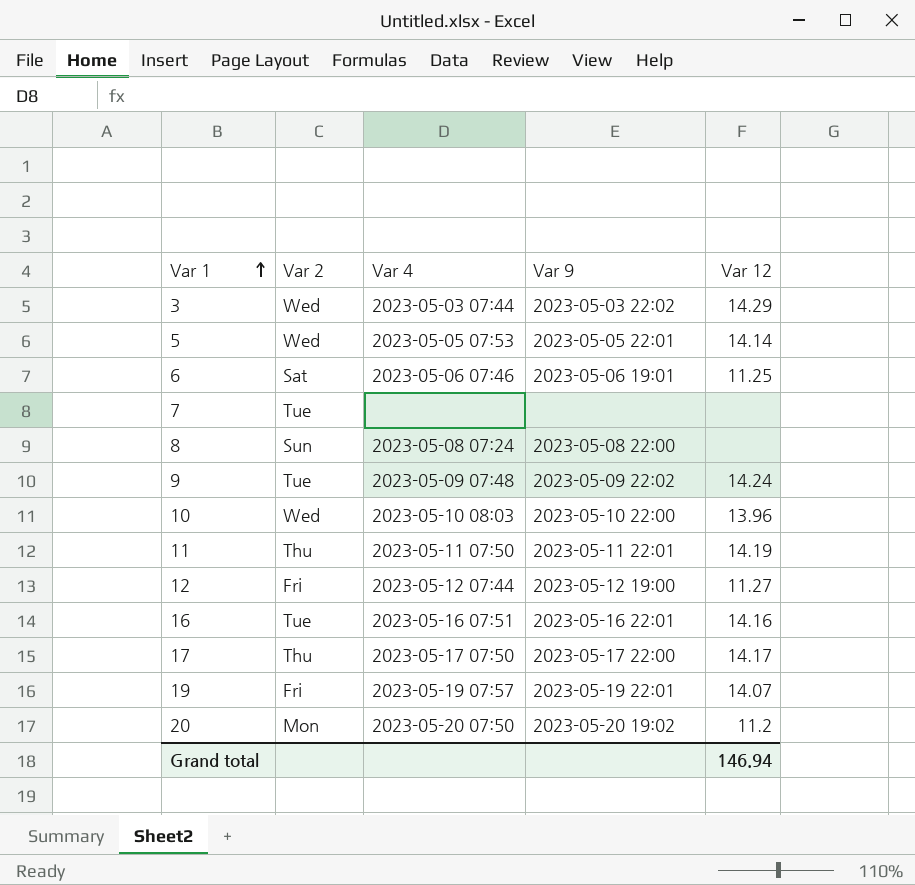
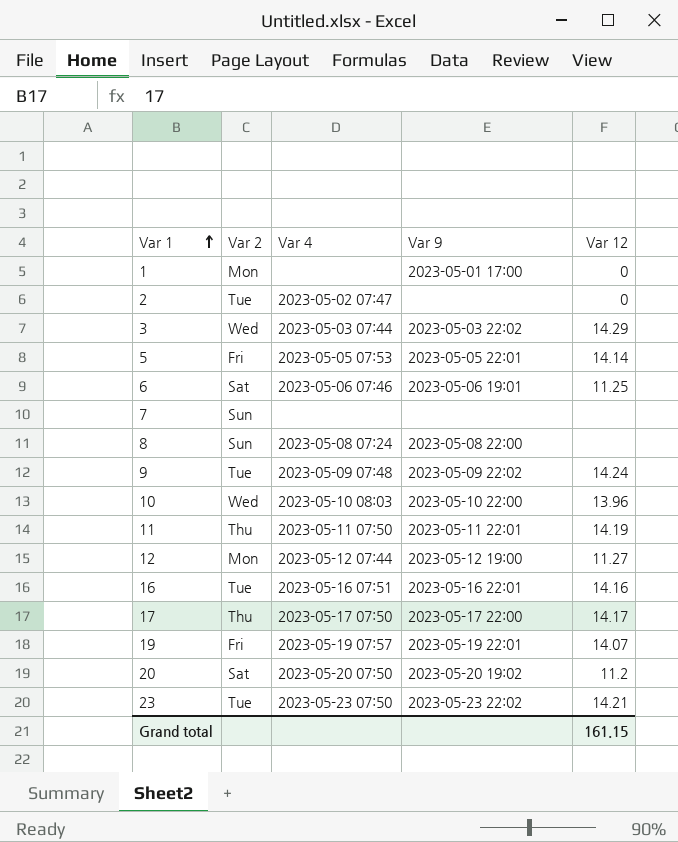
row 1: none -> Mon | none | 2023-05-01 17:00 | 0
row 2: none -> Tue | 2023-05-02 07:47 | none | 0
5 | Var 2: Wed -> Fri
7 | Var 2: Tue -> Sun
12 | Var 2: Fri -> Mon
20 | Var 2: Mon -> Sat
row 23: none -> Tue | 2023-05-23 07:50 | 2023-05-23 22:02 | 14.21
Grand total | Var 12: 146.94 -> 161.15

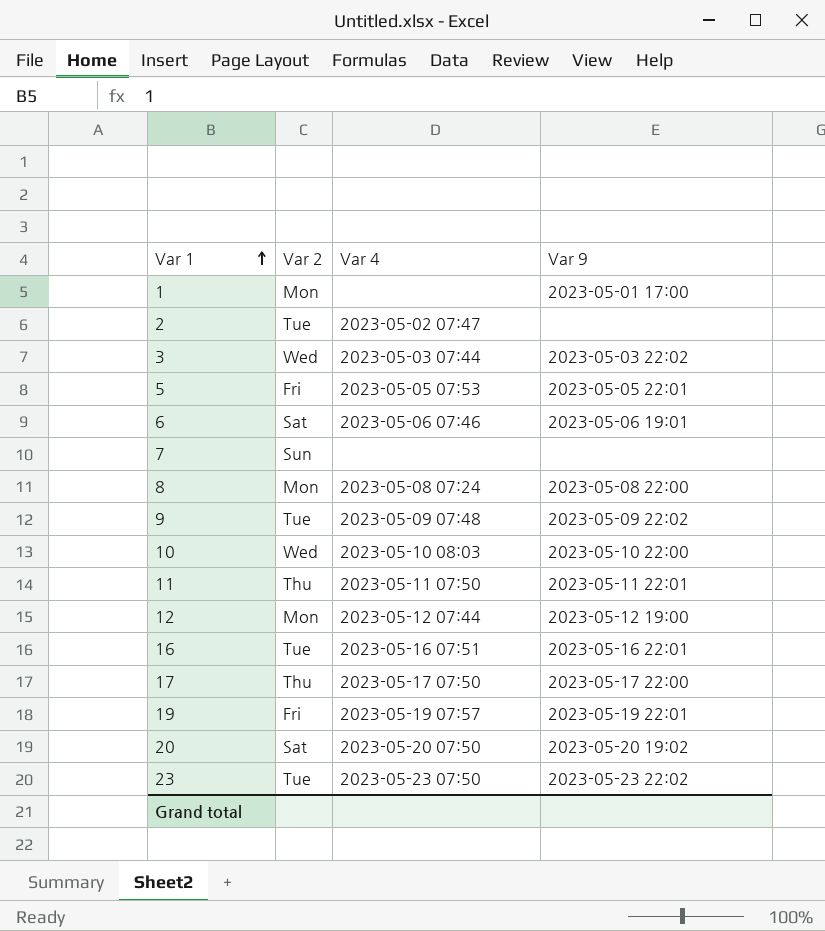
column Var 12 | position: 5 -> none
8 | Var 2: Sun -> Mon

